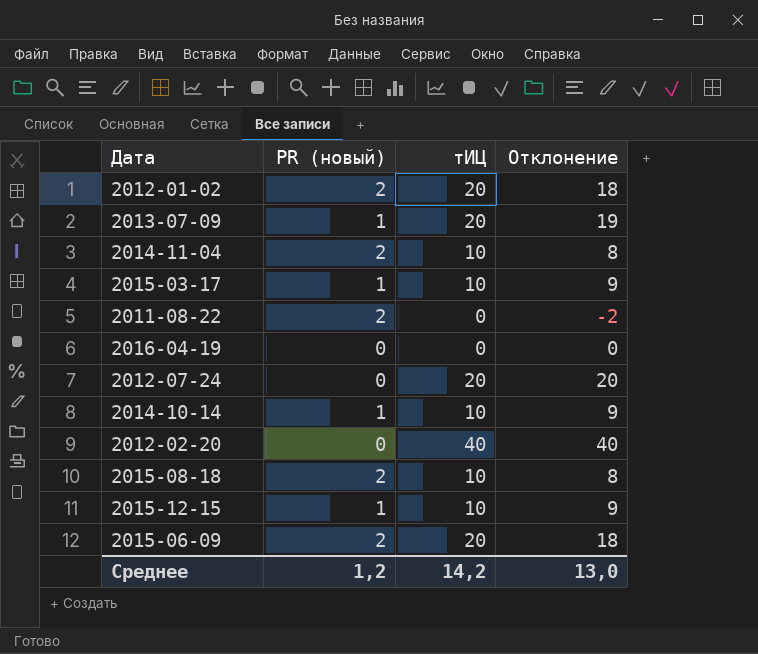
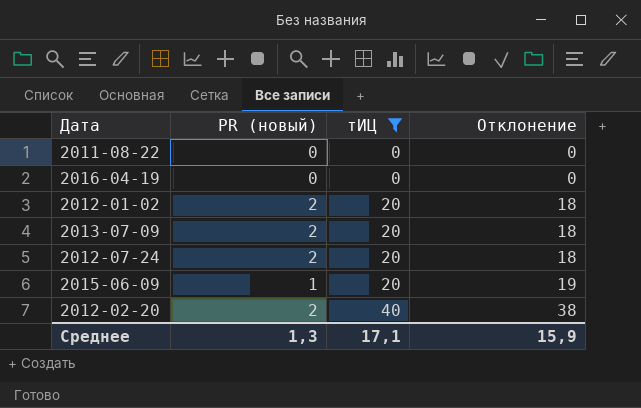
filter: none -> тИЦ != 10
row order: none -> тИЦ ascending
2011-08-22 | PR (новый): 2 -> 0
2011-08-22 | Отклонение: -2 -> 0
2013-07-09 | PR (новый): 1 -> 2
2013-07-09 | Отклонение: 19 -> 18
2012-07-24 | PR (новый): 0 -> 2
2012-07-24 | Отклонение: 20 -> 18
2015-06-09 | PR (новый): 2 -> 1
2015-06-09 | Отклонение: 18 -> 19
2012-02-20 | PR (новый): 0 -> 2
2012-02-20 | Отклонение: 40 -> 38
Среднее | PR (новый): 1,2 -> 1,3
Среднее | тИЦ: 14,2 -> 17,1
Среднее | Отклонение: 13,0 -> 15,9

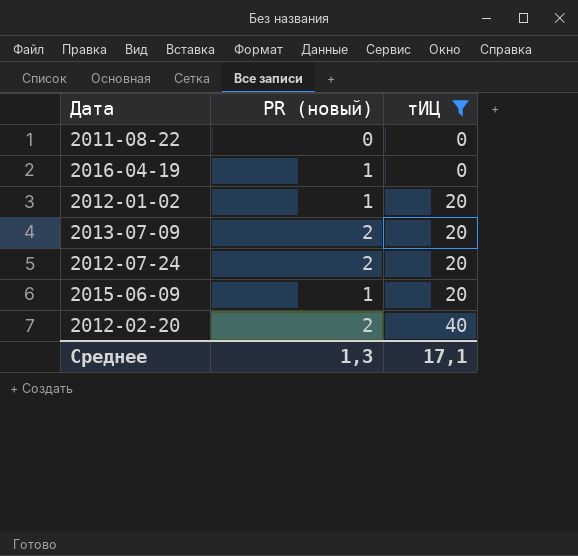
column Отклонение | formula: [тИЦ] - [PR (новый)] -> none
2016-04-19 | PR (новый): 0 -> 1
2012-01-02 | PR (новый): 2 -> 1

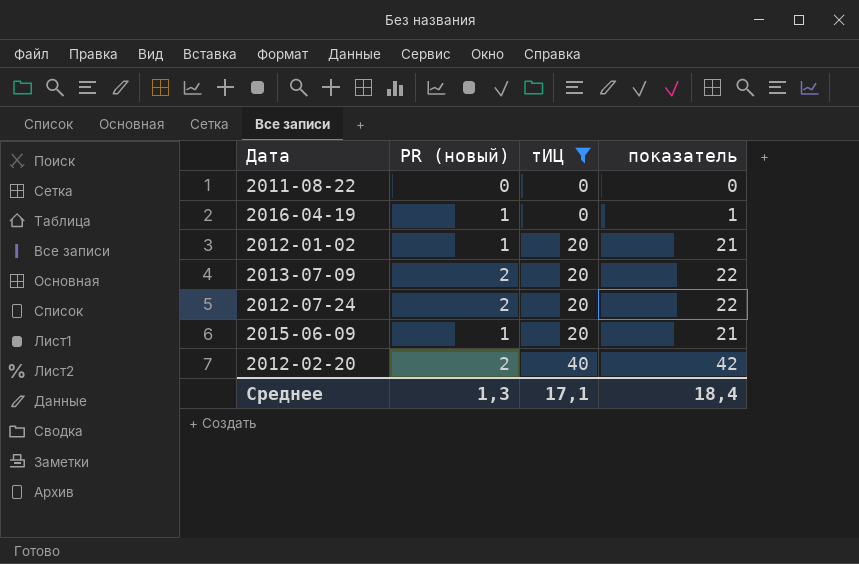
column показатель | formula: none -> [PR (новый)] + [тИЦ]

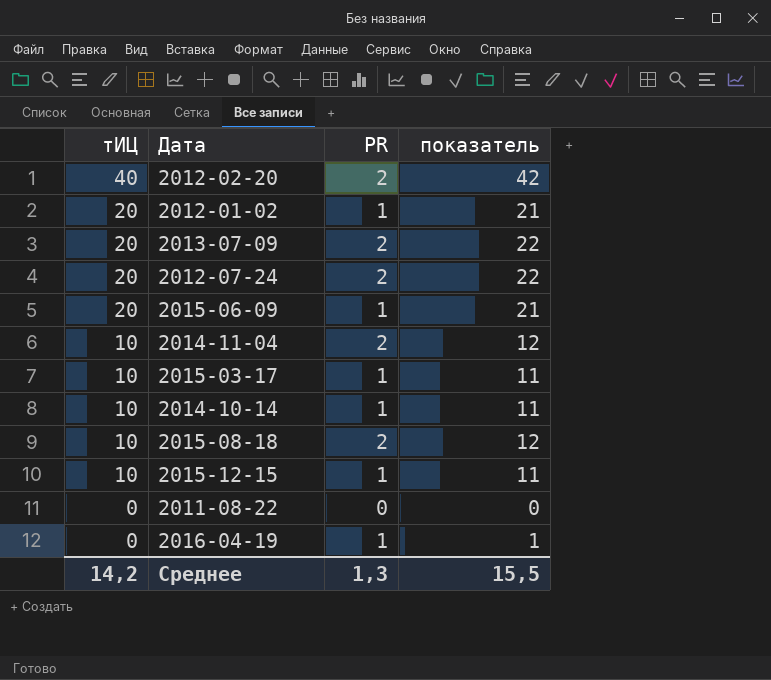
filter: тИЦ != 10 -> none
row order: тИЦ ascending -> тИЦ descending
column тИЦ | position: 3 -> 1
column name: PR (новый) -> PR
Среднее | тИЦ: 17,1 -> 14,2
Среднее | показатель: 18,4 -> 15,5

